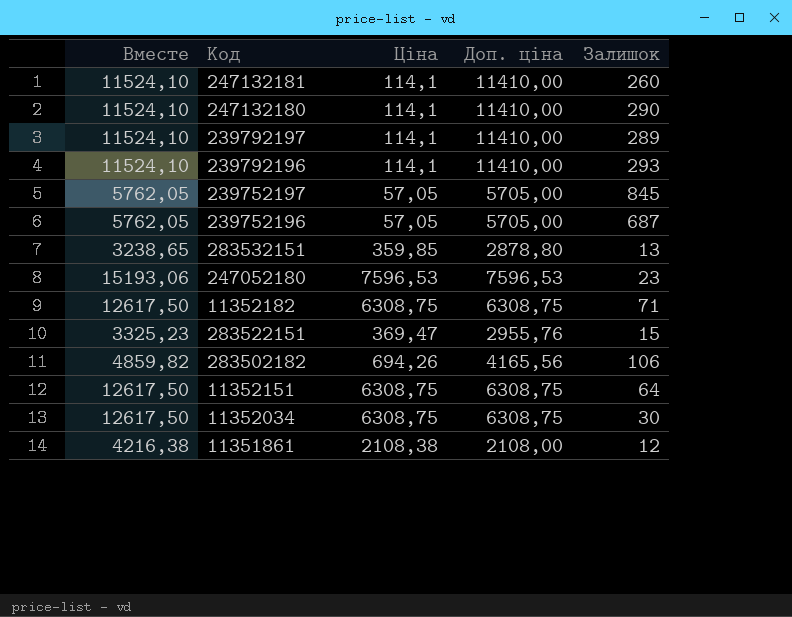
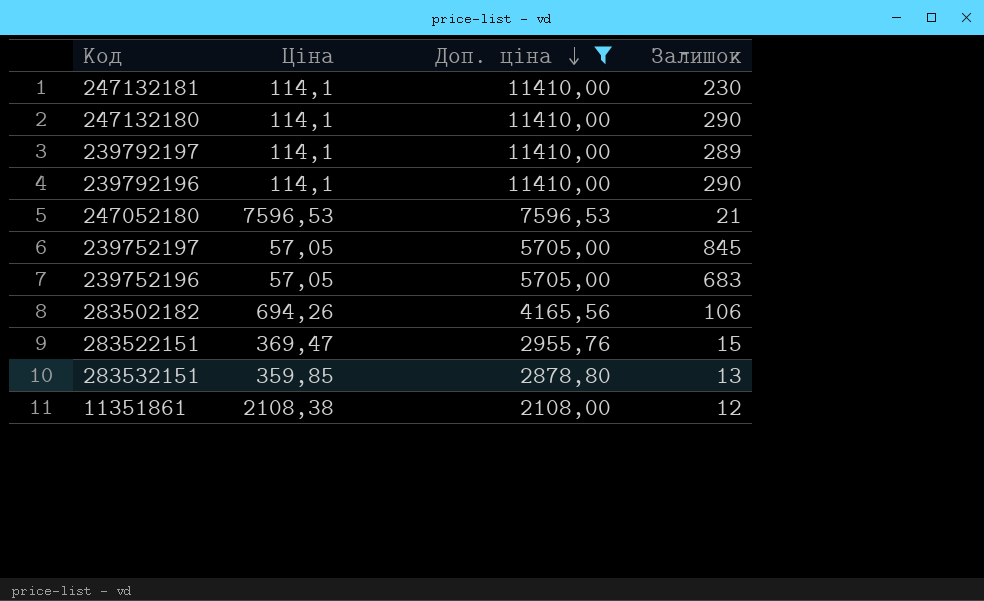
filter: none -> Доп. ціна != 6308,75
row order: none -> Доп. ціна descending
column Вместе | formula: [Ціна] + [Доп. ціна] -> none
247132181 | Залишок: 260 -> 230
239792196 | Залишок: 293 -> 290
247052180 | Залишок: 23 -> 21
239752196 | Залишок: 687 -> 683

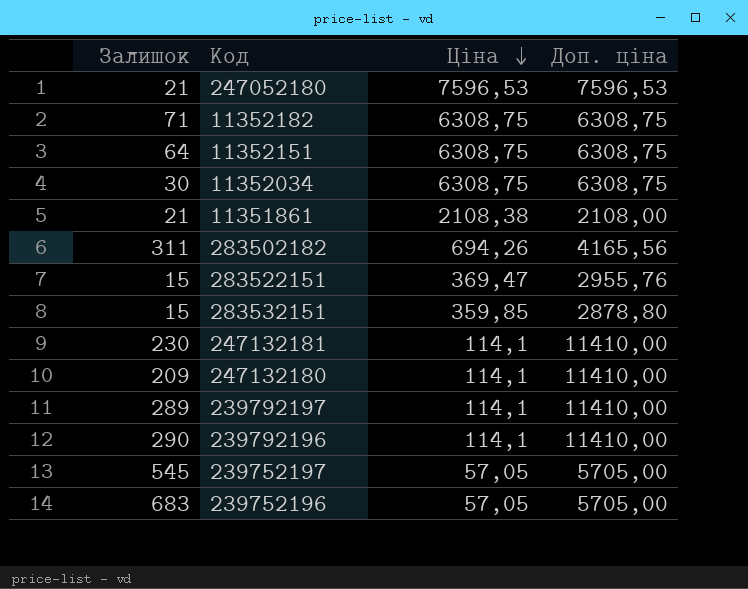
filter: Доп. ціна != 6308,75 -> none
row order: Доп. ціна descending -> Ціна descending
column Залишок | position: 4 -> 1
11351861 | Залишок: 12 -> 21
283502182 | Залишок: 106 -> 311
283532151 | Залишок: 13 -> 15
247132180 | Залишок: 290 -> 209
239752197 | Залишок: 845 -> 545

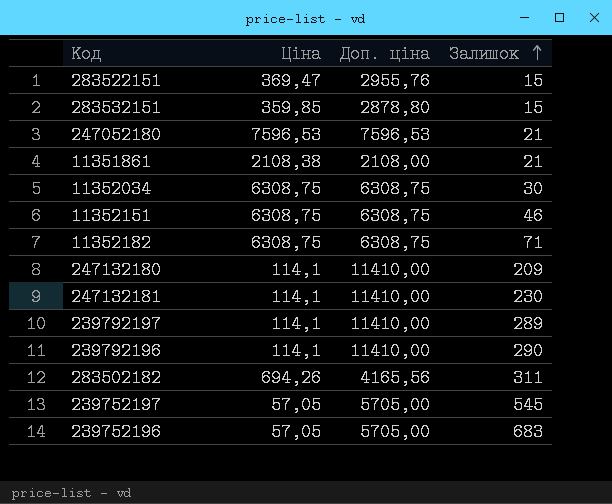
row order: Ціна descending -> Залишок ascending
column Залишок | position: 1 -> 4
11352151 | Залишок: 64 -> 46

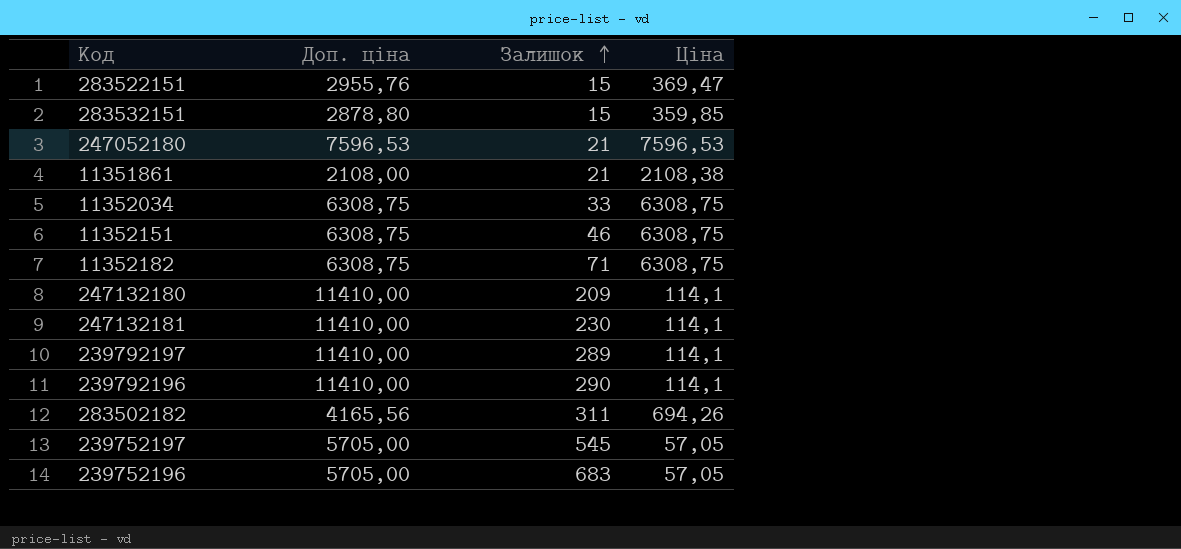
column Ціна | position: 2 -> 4
11352034 | Залишок: 30 -> 33

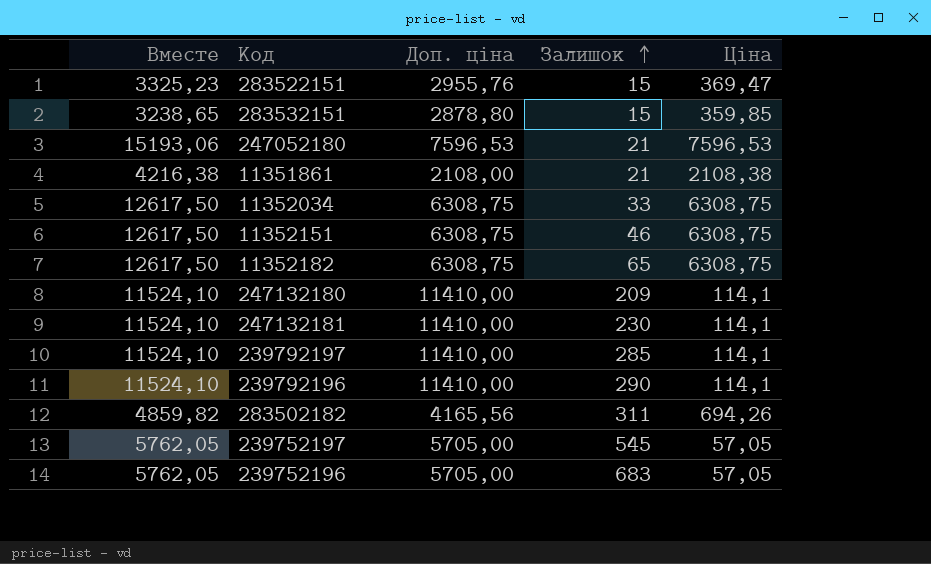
column Вместе | formula: none -> [Доп. ціна] + [Ціна]
11352182 | Залишок: 71 -> 65
239792197 | Залишок: 289 -> 285

